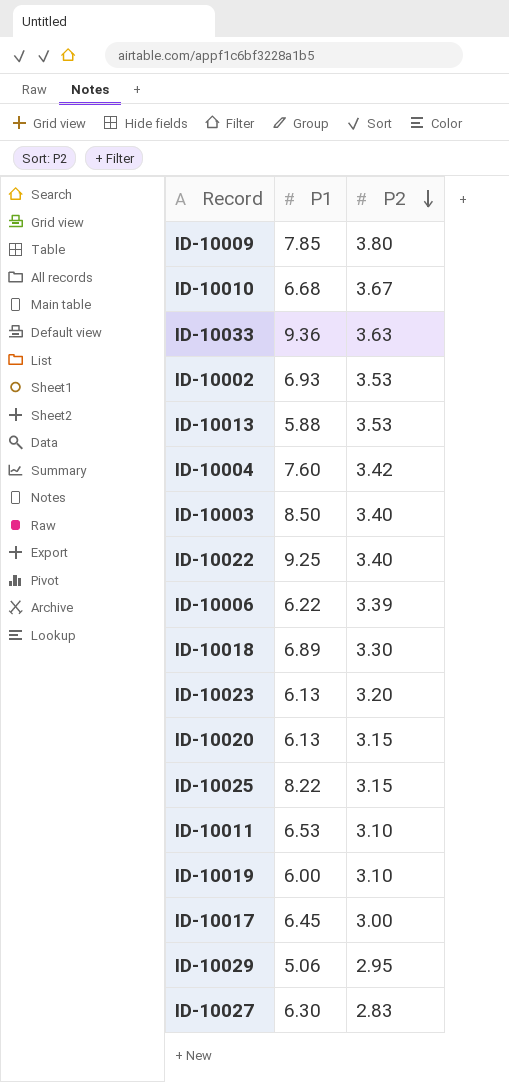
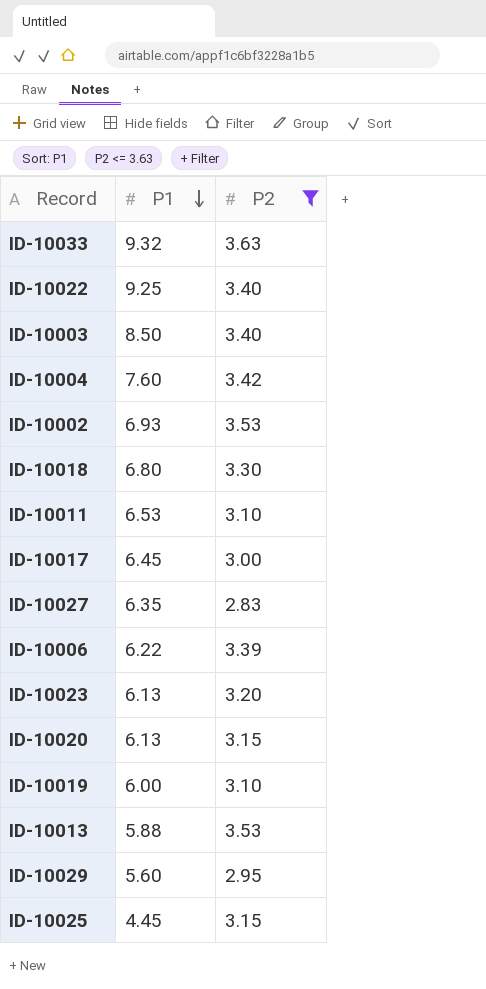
filter: none -> P2 <= 3.63
row order: P2 descending -> P1 descending
ID-10033 | P1: 9.36 -> 9.32
ID-10018 | P1: 6.89 -> 6.80
ID-10027 | P1: 6.30 -> 6.35
ID-10029 | P1: 5.06 -> 5.60
ID-10025 | P1: 8.22 -> 4.45

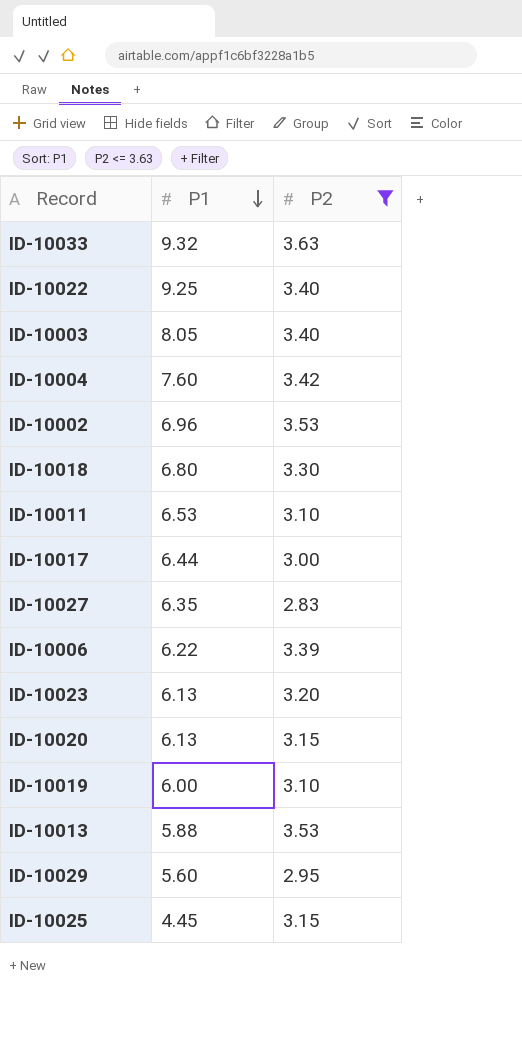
ID-10003 | P1: 8.50 -> 8.05
ID-10002 | P1: 6.93 -> 6.96
ID-10017 | P1: 6.45 -> 6.44

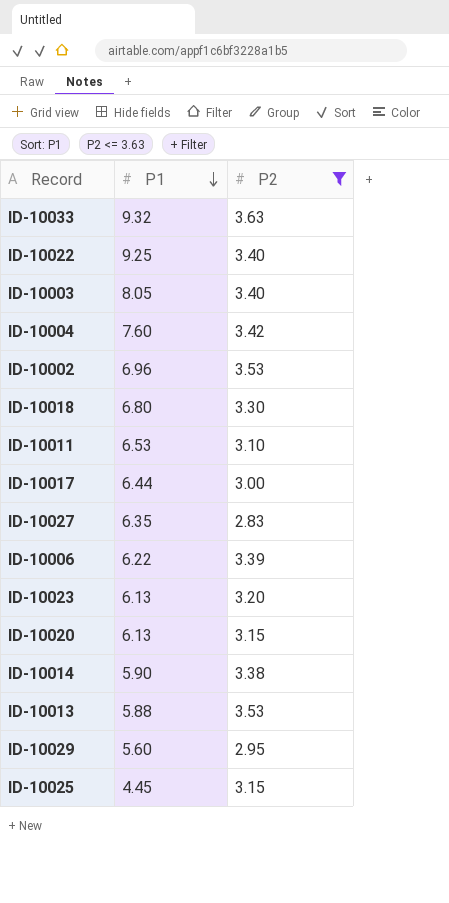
row ID-10019: 6.00 | 3.10 -> none
row ID-10014: none -> 5.90 | 3.38

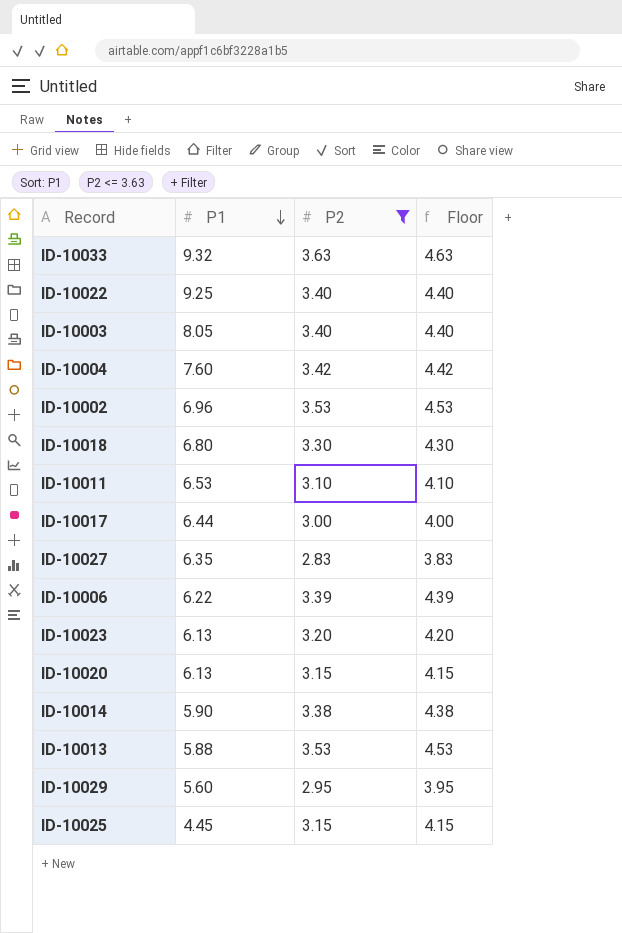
column Floor | formula: none -> [P2] + 1

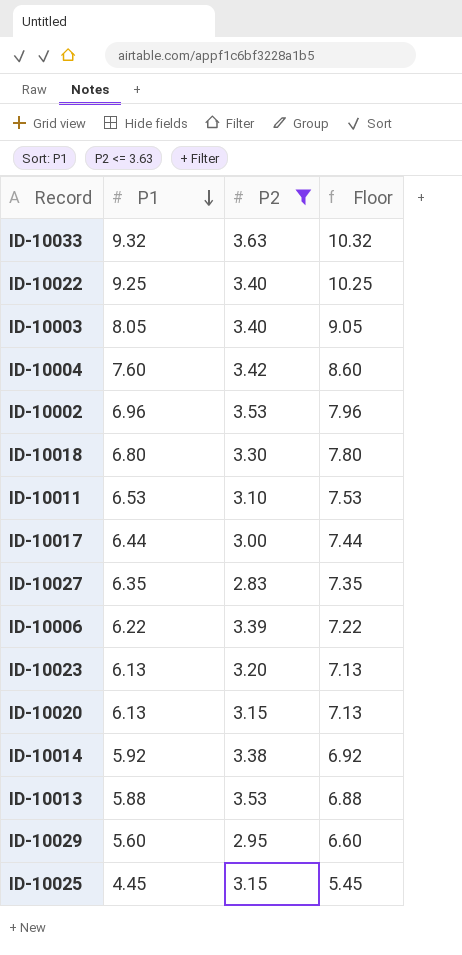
column Floor | formula: [P2] + 1 -> [P1] + 1
ID-10014 | P1: 5.90 -> 5.92

